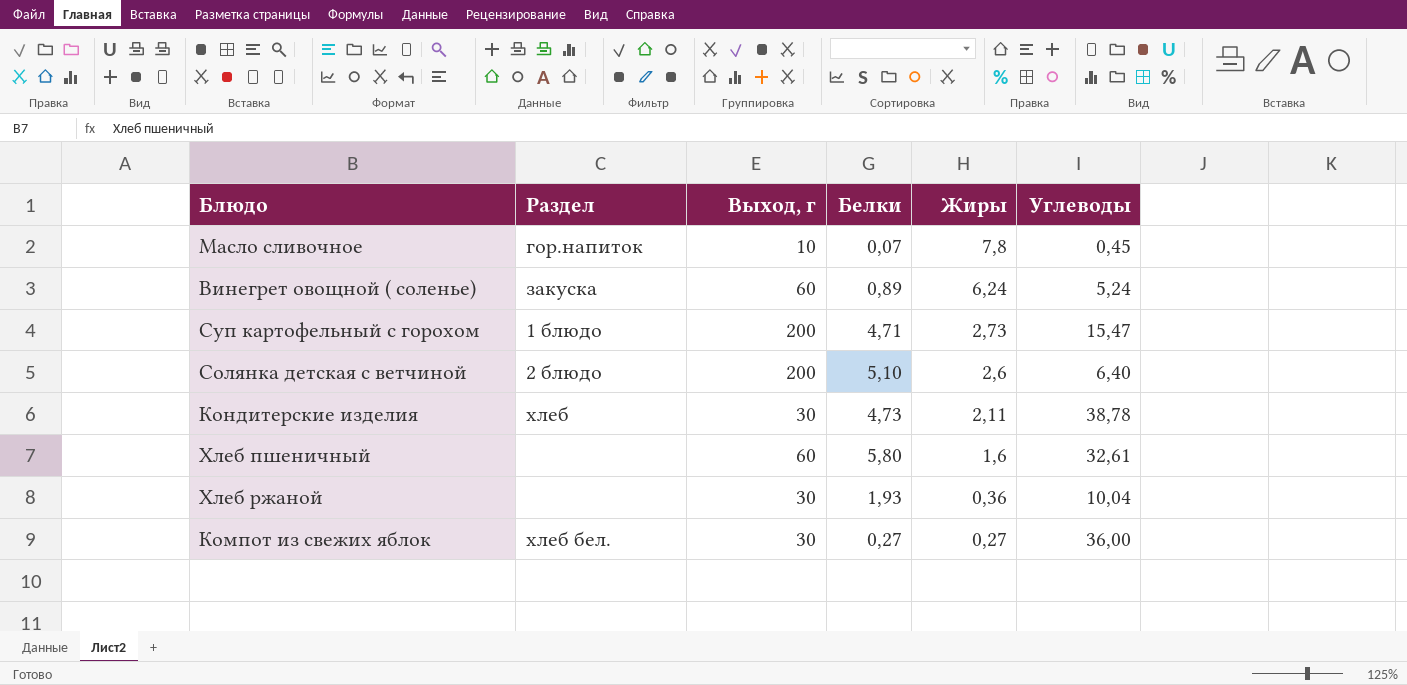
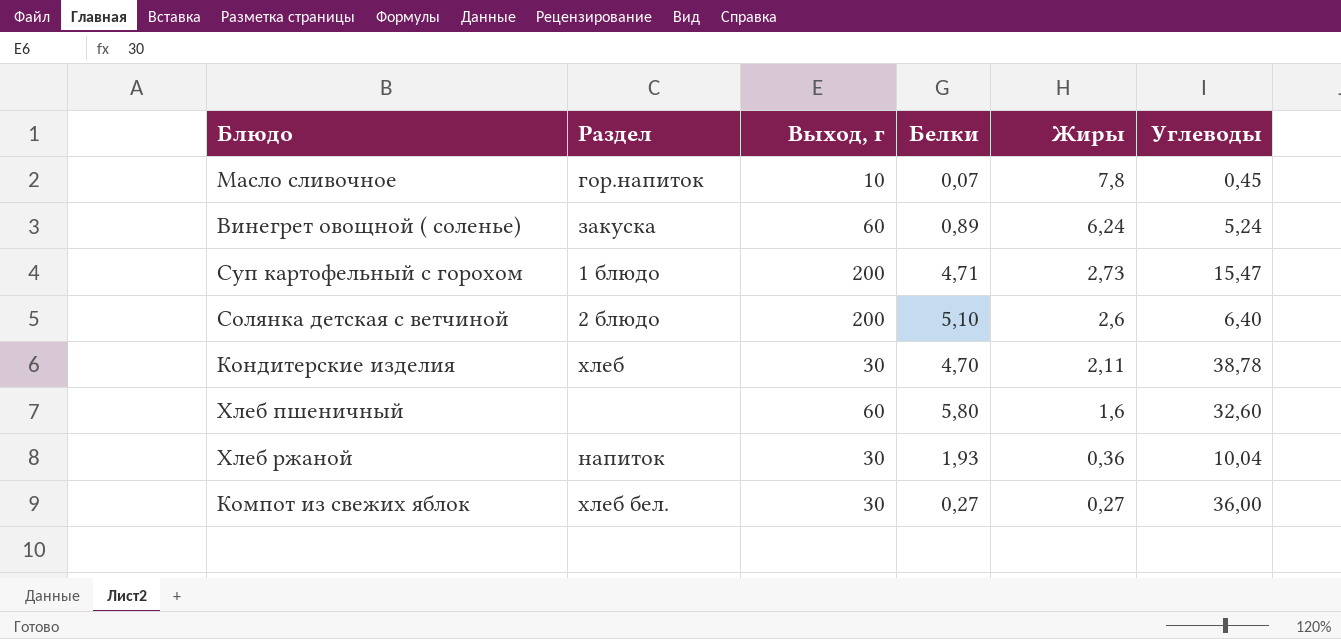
Кондитерские изделия | Белки: 4,73 -> 4,70
Хлеб пшеничный | Углеводы: 32,61 -> 32,60
Хлеб ржаной | Раздел: none -> напиток

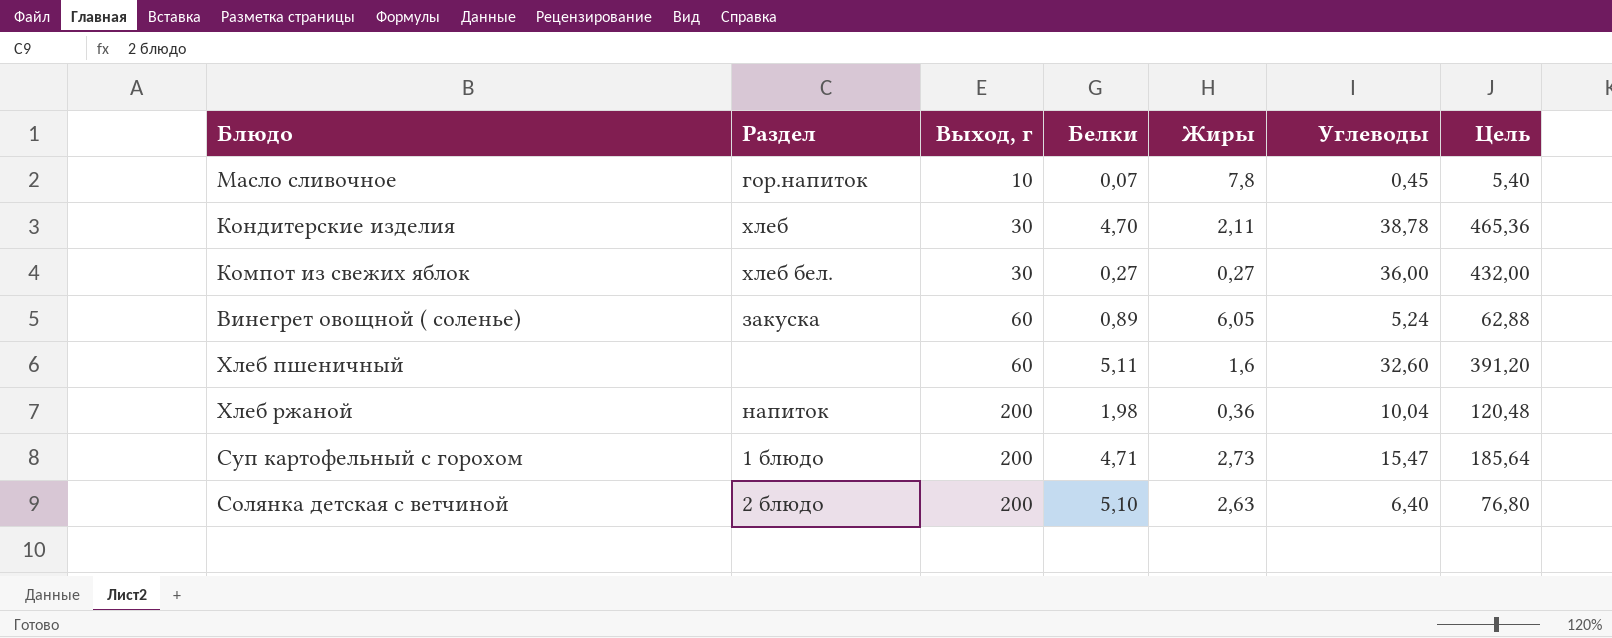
row order: Жиры descending -> Выход, г ascending
column Цель | formula: none -> [Углеводы] * 12
Винегрет овощной ( соленье) | Жиры: 6,24 -> 6,05
Хлеб пшеничный | Белки: 5,80 -> 5,11
Хлеб ржаной | Выход, г: 30 -> 200
Хлеб ржаной | Белки: 1,93 -> 1,98
Солянка детская с ветчиной | Жиры: 2,6 -> 2,63

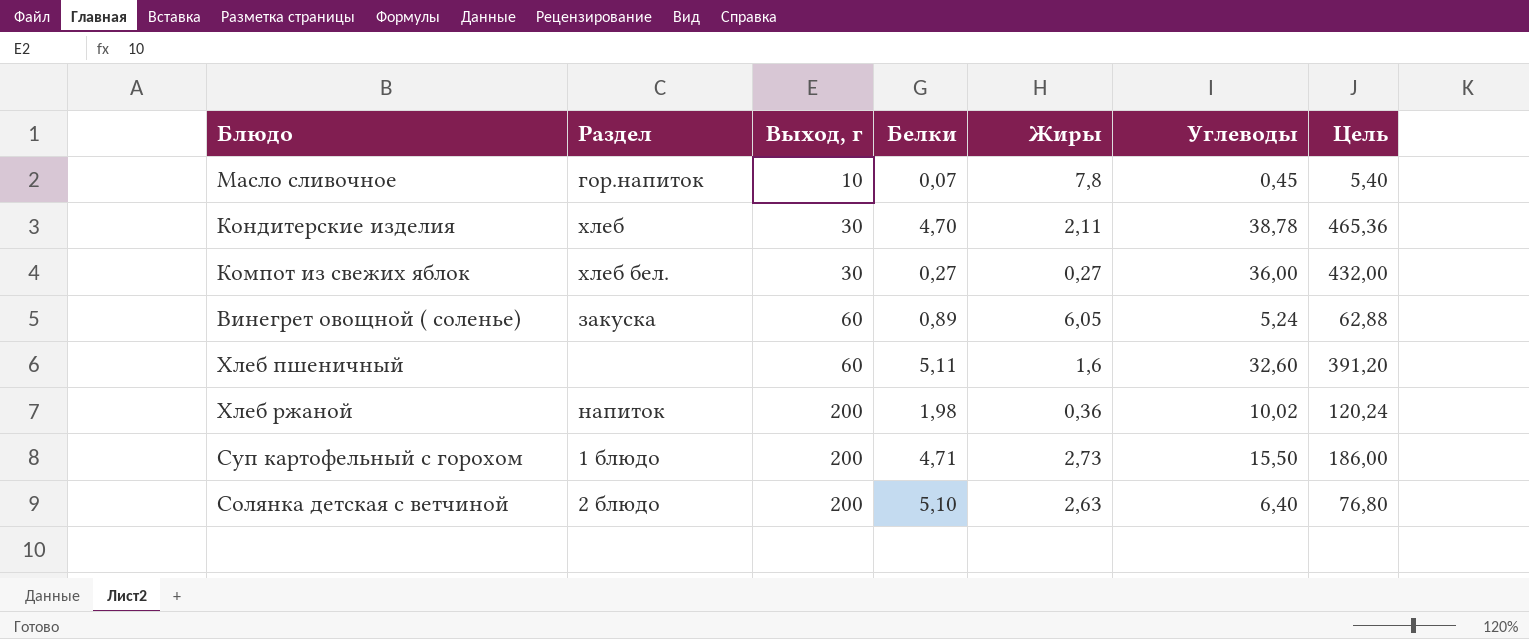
Хлеб ржаной | Углеводы: 10,04 -> 10,02
Хлеб ржаной | Цель: 120,48 -> 120,24
Суп картофельный с горохом | Углеводы: 15,47 -> 15,50
Суп картофельный с горохом | Цель: 185,64 -> 186,00

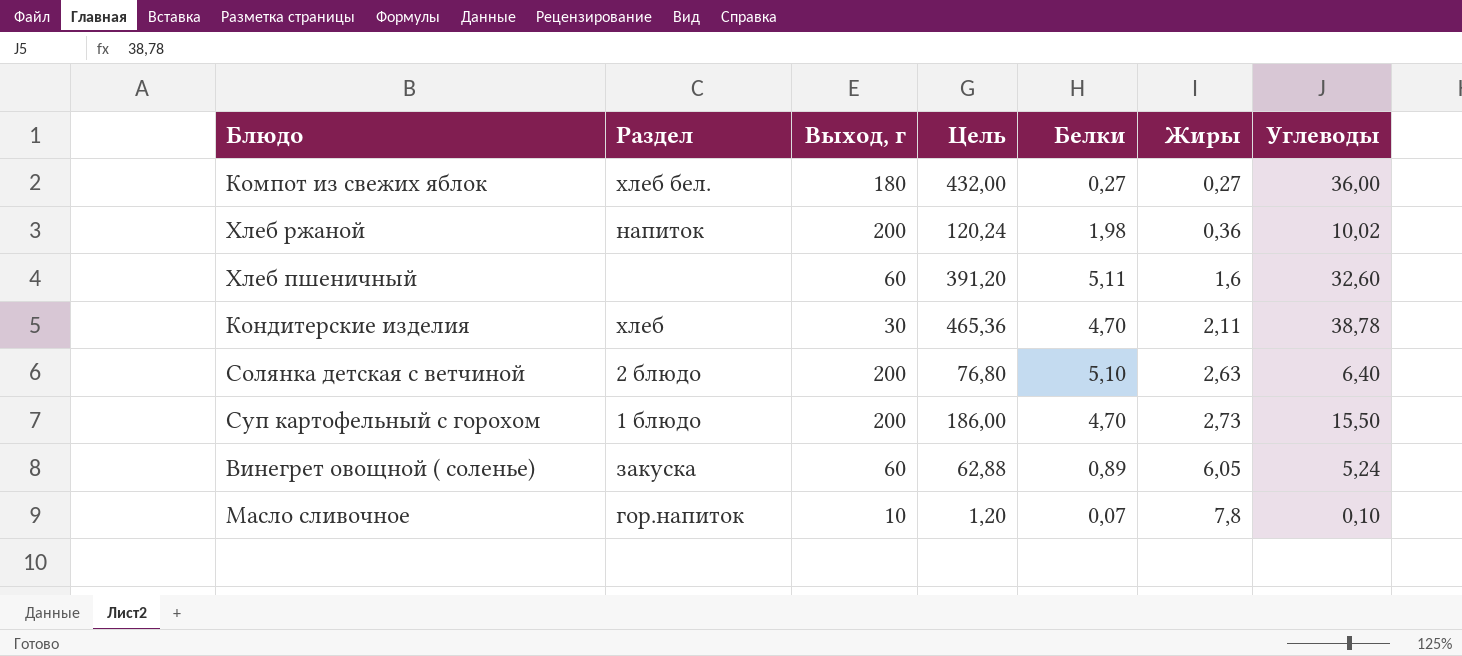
row order: Выход, г ascending -> Жиры ascending
column Цель | position: 7 -> 4
Компот из свежих яблок | Выход, г: 30 -> 180
Суп картофельный с горохом | Белки: 4,71 -> 4,70
Масло сливочное | Цель: 5,40 -> 1,20
Масло сливочное | Углеводы: 0,45 -> 0,10

